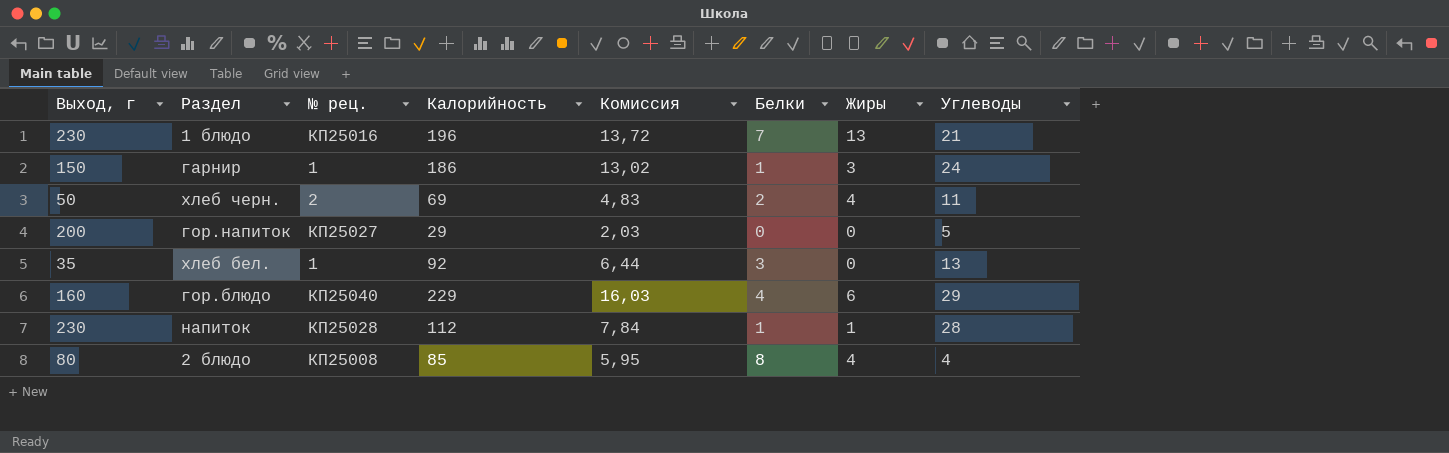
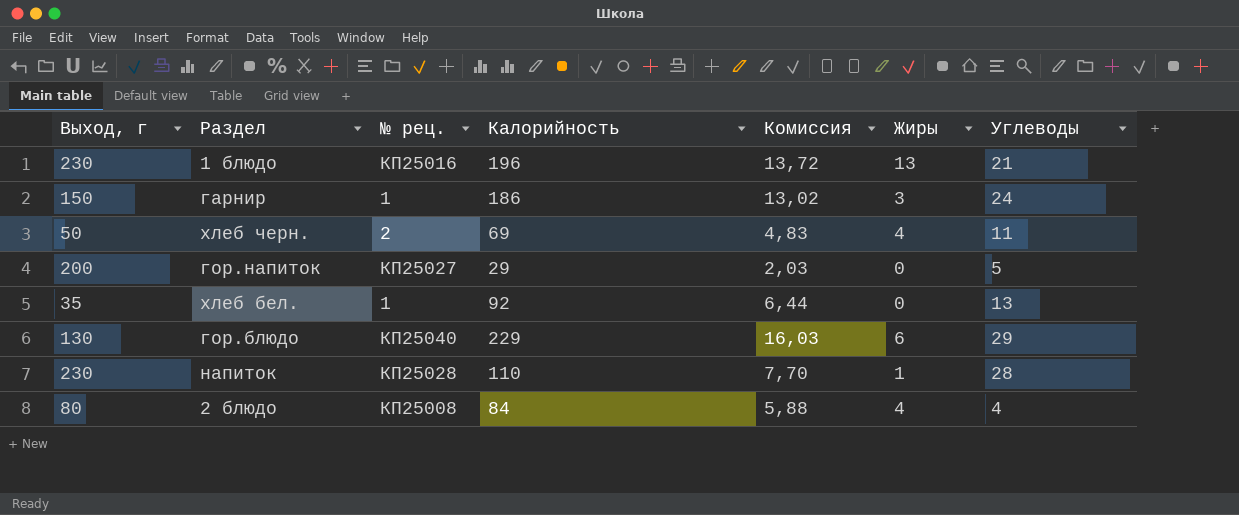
column Белки | position: 6 -> none
гор.блюдо | Выход, г: 160 -> 130
напиток | Калорийность: 112 -> 110
напиток | Комиссия: 7,84 -> 7,70
2 блюдо | Калорийность: 85 -> 84
2 блюдо | Комиссия: 5,95 -> 5,88

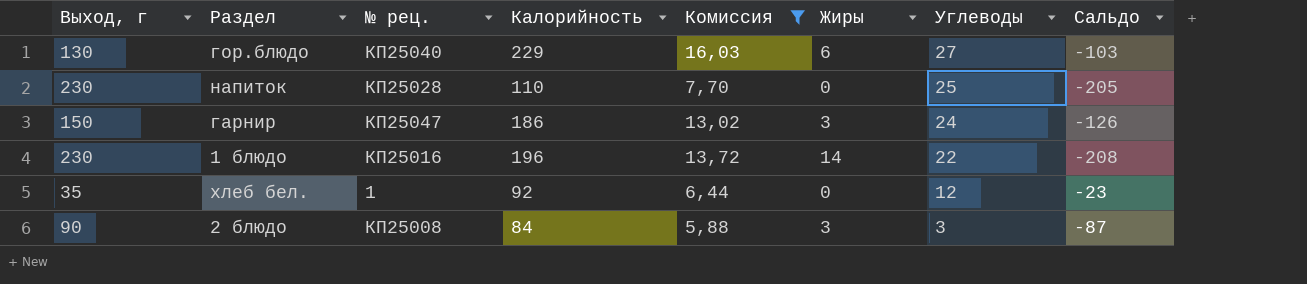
filter: none -> Комиссия >= 5,88
row order: none -> Углеводы descending
column Сальдо | formula: none -> [Углеводы] - [Выход, г]
гор.блюдо | Углеводы: 29 -> 27
напиток | Жиры: 1 -> 0
напиток | Углеводы: 28 -> 25
гарнир | № рец.: 1 -> КП25047
1 блюдо | Жиры: 13 -> 14
1 блюдо | Углеводы: 21 -> 22
хлеб бел. | Углеводы: 13 -> 12
2 блюдо | Выход, г: 80 -> 90
2 блюдо | Жиры: 4 -> 3
2 блюдо | Углеводы: 4 -> 3

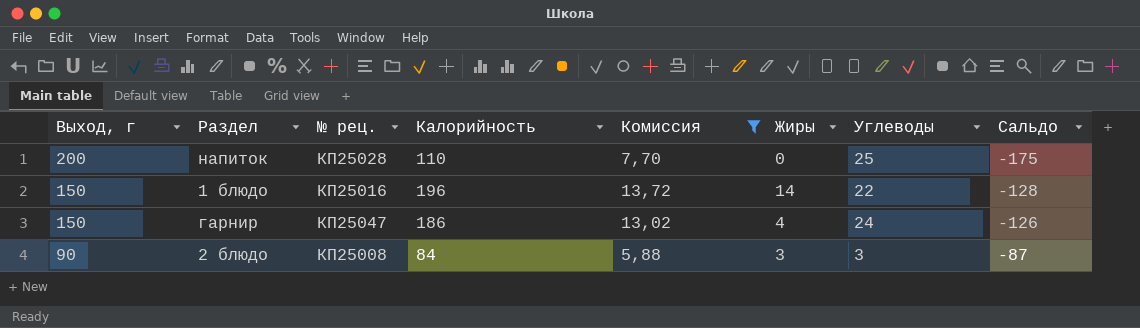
row order: Углеводы descending -> Выход, г descending
row гор.блюдо: 130 | КП25040 | 229 | 16,03 | 6 | 27 | -103 -> none
row хлеб бел.: 35 | 1 | 92 | 6,44 | 0 | 12 | -23 -> none
напиток | Выход, г: 230 -> 200
напиток | Сальдо: -205 -> -175
1 блюдо | Выход, г: 230 -> 150
1 блюдо | Сальдо: -208 -> -128
гарнир | Жиры: 3 -> 4

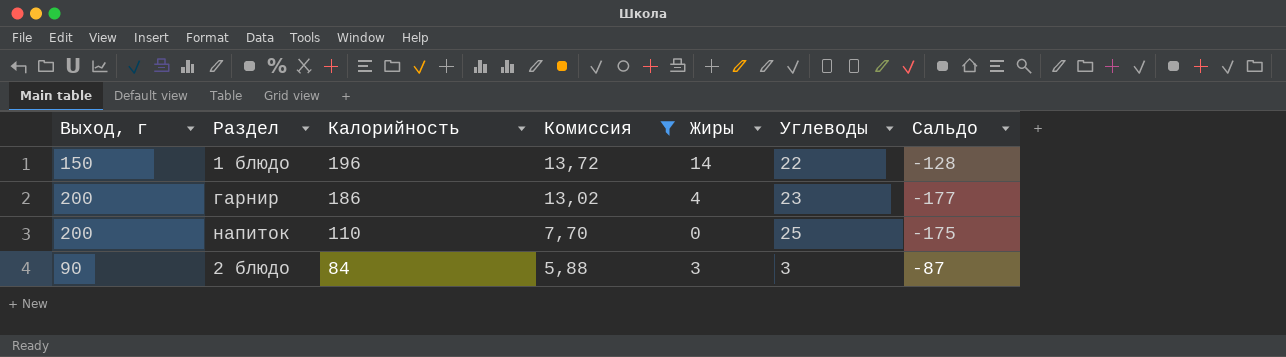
row order: Выход, г descending -> Калорийность descending
column № рец. | position: 3 -> none
гарнир | Выход, г: 150 -> 200
гарнир | Углеводы: 24 -> 23
гарнир | Сальдо: -126 -> -177

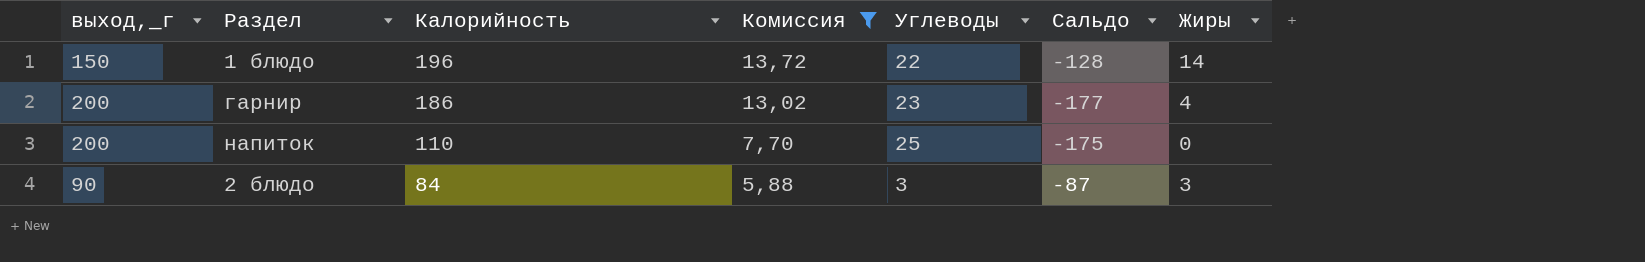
column name: Выход, г -> выход,_г
column Жиры | position: 5 -> 7

